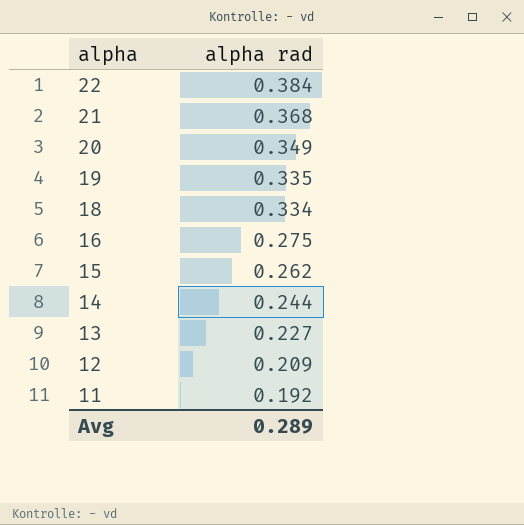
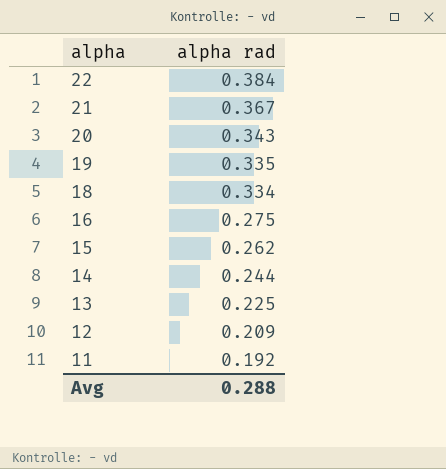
21 | alpha rad: 0.368 -> 0.367
20 | alpha rad: 0.349 -> 0.343
13 | alpha rad: 0.227 -> 0.225
Avg | alpha rad: 0.289 -> 0.288

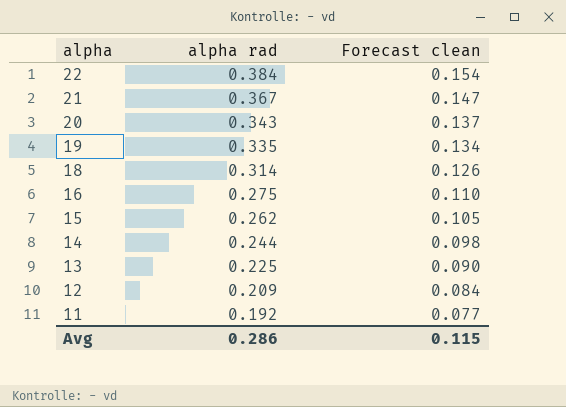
column Forecast clean | formula: none -> [alpha rad] * 0.4
18 | alpha rad: 0.334 -> 0.314
Avg | alpha rad: 0.288 -> 0.286

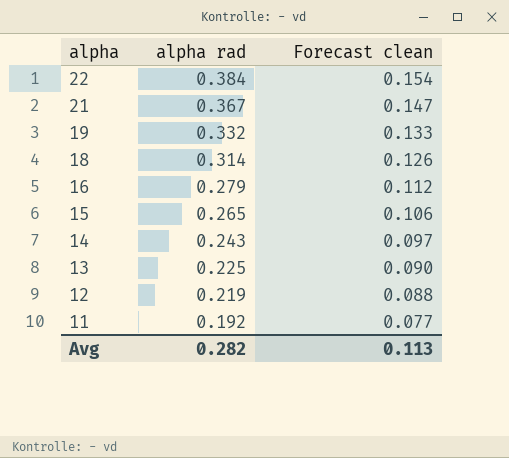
row 20: 0.343 | 0.137 -> none
19 | alpha rad: 0.335 -> 0.332
19 | Forecast clean: 0.134 -> 0.133
16 | alpha rad: 0.275 -> 0.279
16 | Forecast clean: 0.110 -> 0.112
15 | alpha rad: 0.262 -> 0.265
15 | Forecast clean: 0.105 -> 0.106
14 | alpha rad: 0.244 -> 0.243
14 | Forecast clean: 0.098 -> 0.097
12 | alpha rad: 0.209 -> 0.219
12 | Forecast clean: 0.084 -> 0.088
Avg | alpha rad: 0.286 -> 0.282
Avg | Forecast clean: 0.115 -> 0.113

